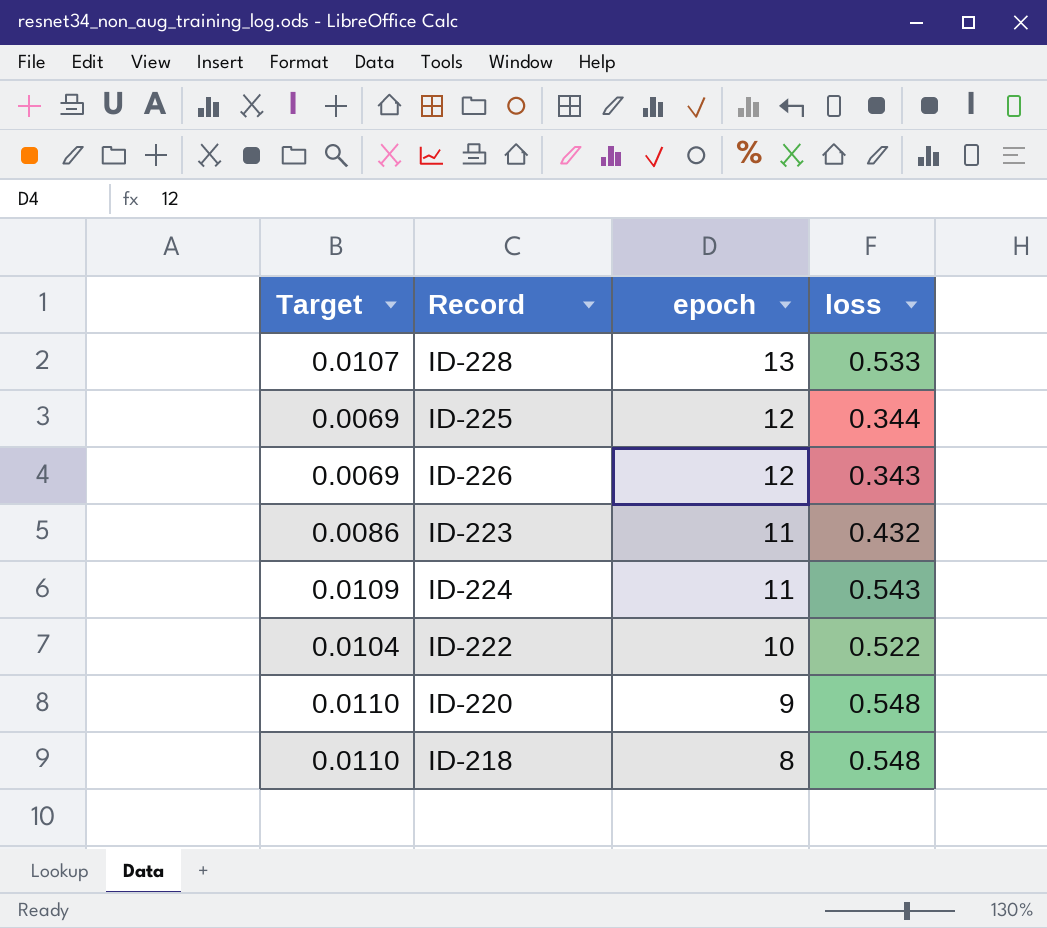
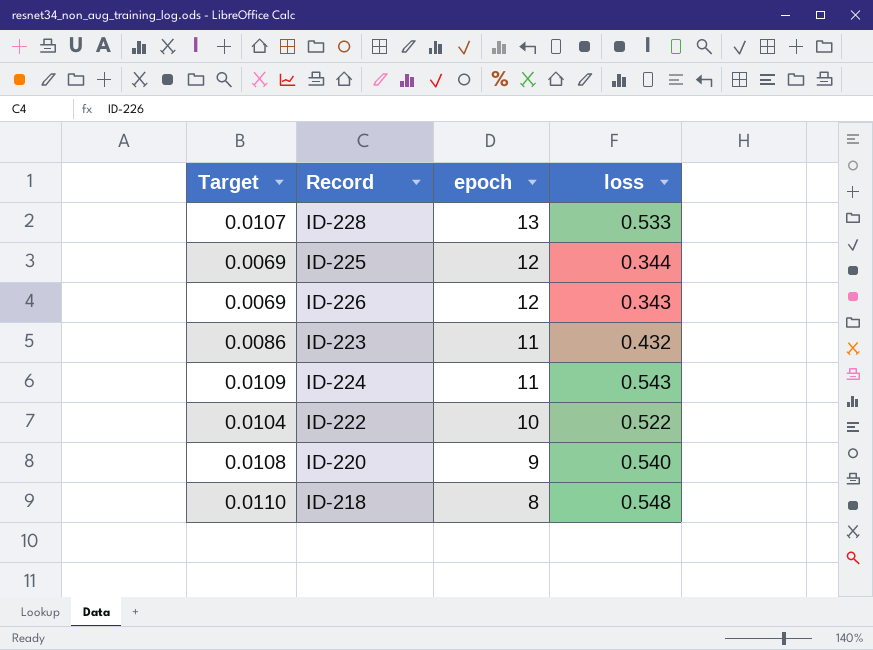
ID-220 | Target: 0.0110 -> 0.0108
ID-220 | loss: 0.548 -> 0.540

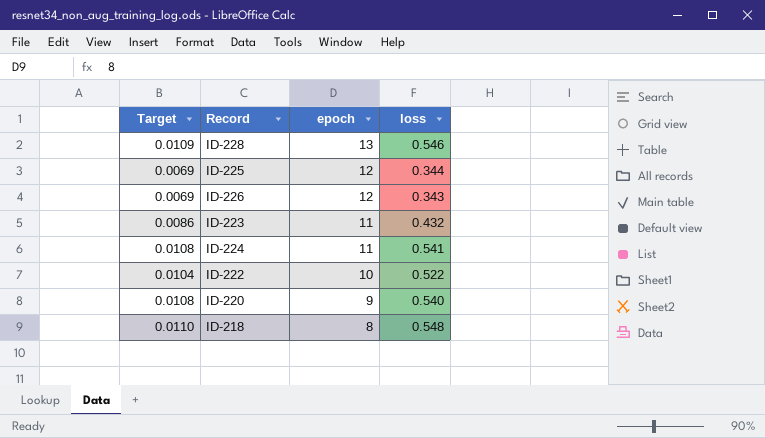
ID-228 | Target: 0.0107 -> 0.0109
ID-228 | loss: 0.533 -> 0.546
ID-224 | Target: 0.0109 -> 0.0108
ID-224 | loss: 0.543 -> 0.541

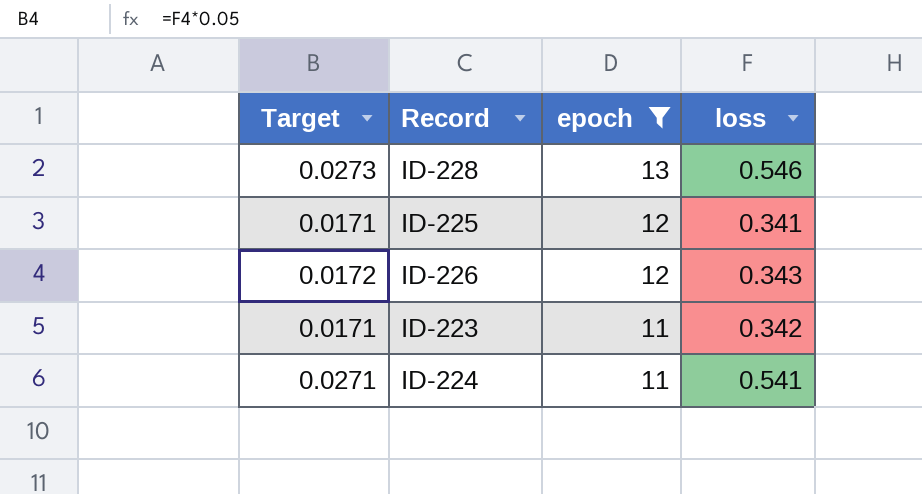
filter: none -> epoch >= 11
column Target | formula: [loss] * 0.02 -> [loss] * 0.05
ID-225 | loss: 0.344 -> 0.341
ID-223 | loss: 0.432 -> 0.342

